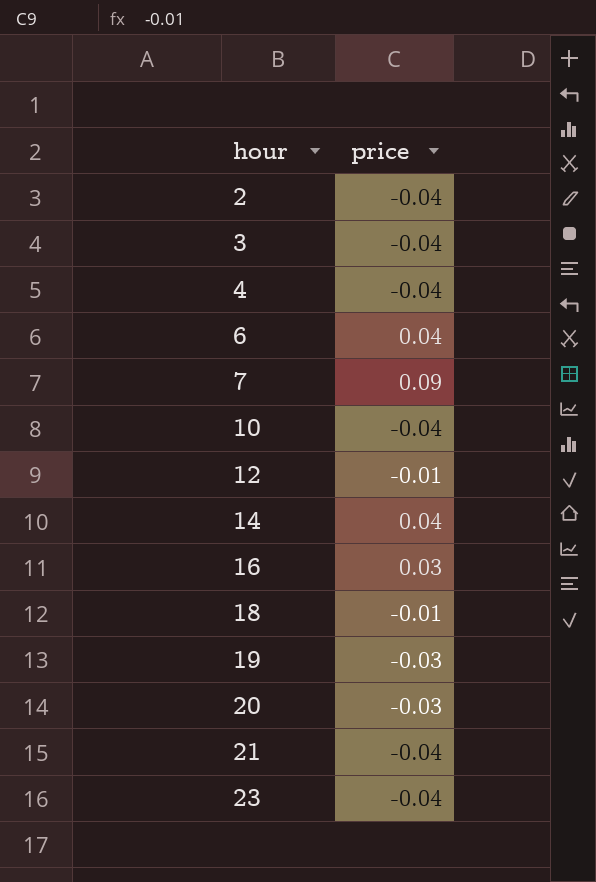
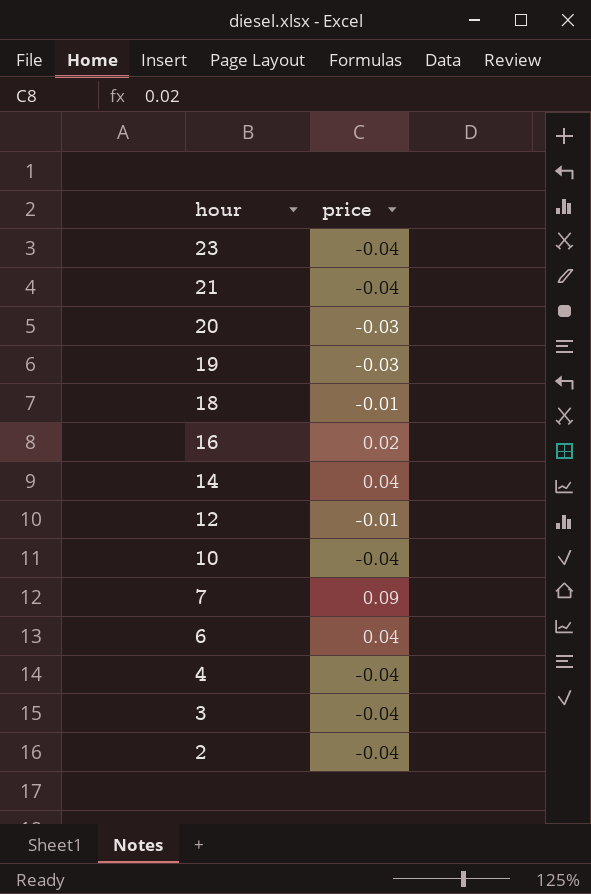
row order: hour ascending -> hour descending
16 | price: 0.03 -> 0.02

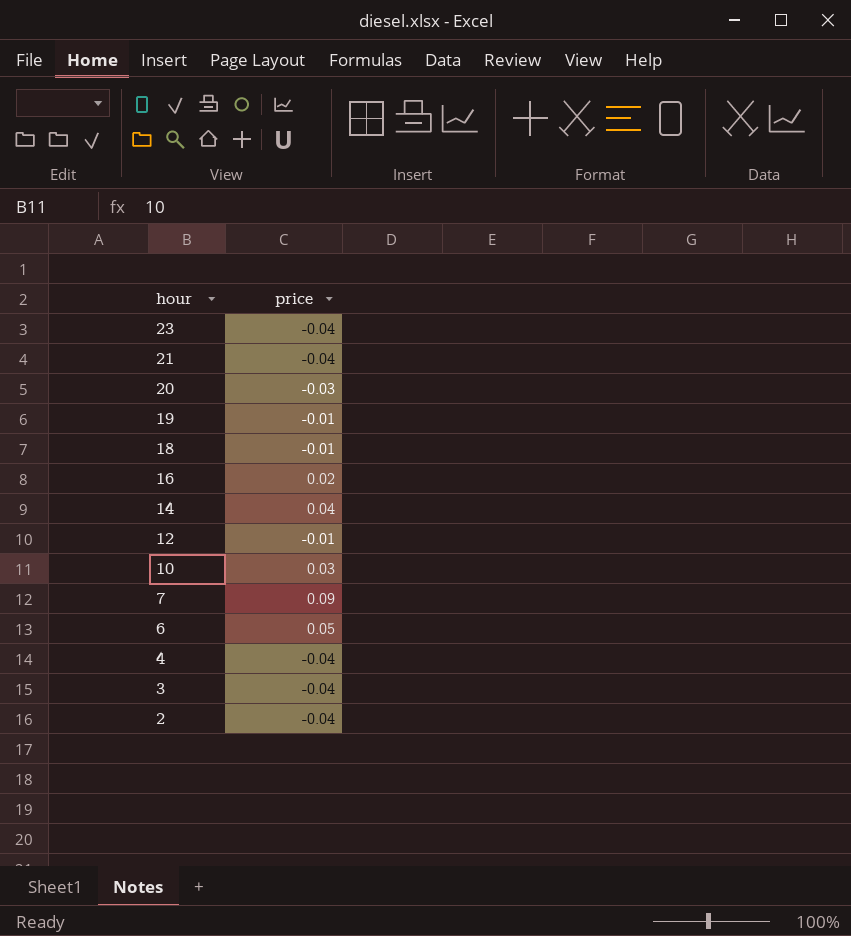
19 | price: -0.03 -> -0.01
10 | price: -0.04 -> 0.03
6 | price: 0.04 -> 0.05

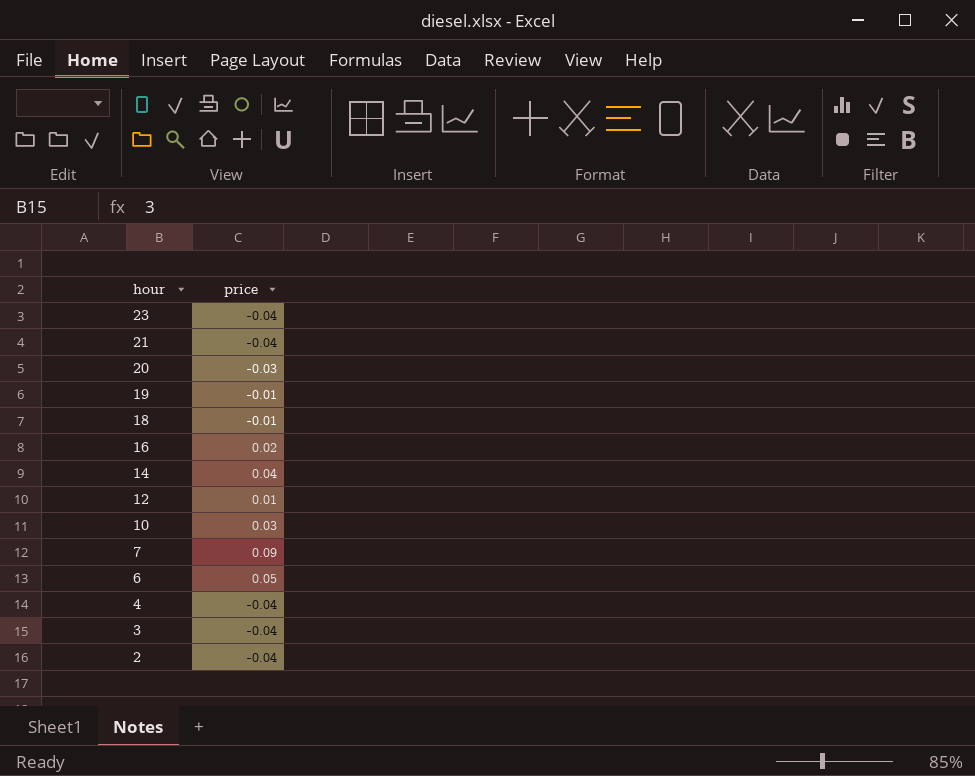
12 | price: -0.01 -> 0.01

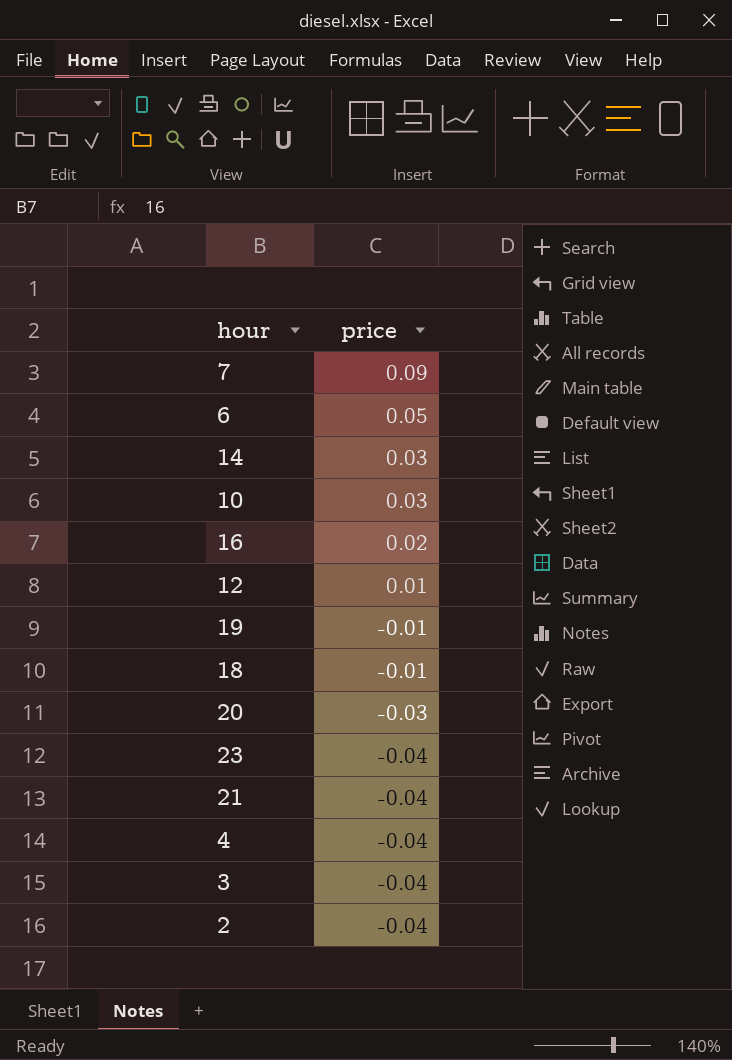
row order: hour descending -> price descending
14 | price: 0.04 -> 0.03

